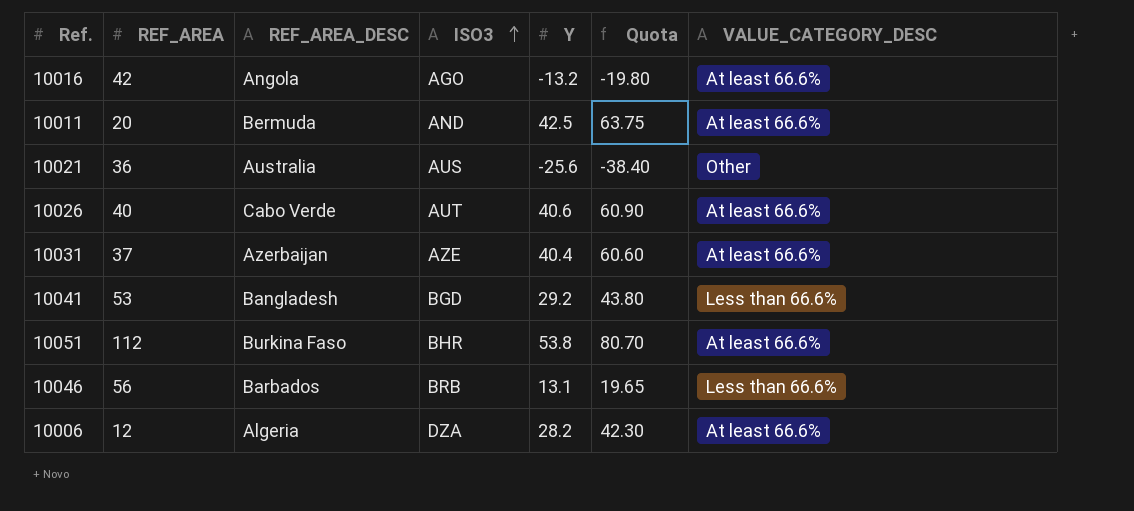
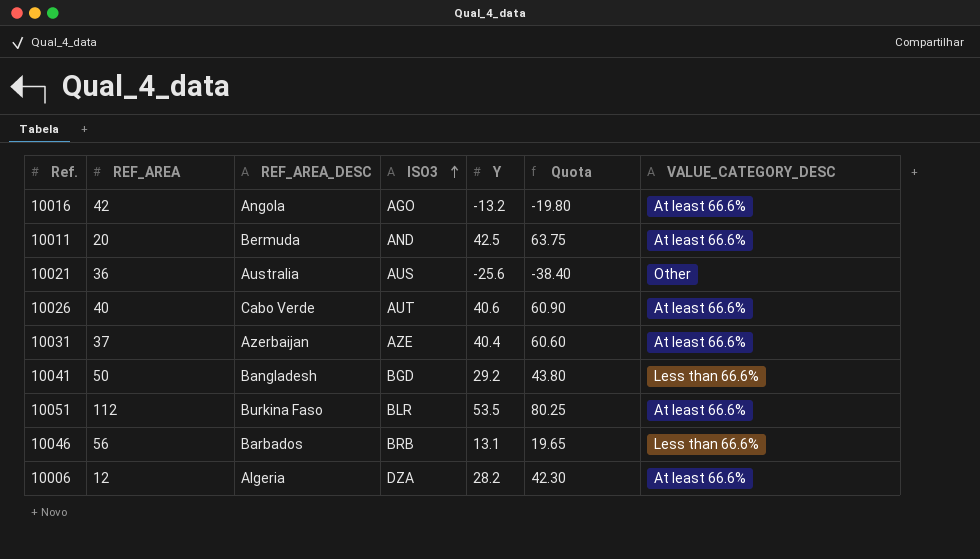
10041 | REF_AREA: 53 -> 50
10051 | ISO3: BHR -> BLR
10051 | Y: 53.8 -> 53.5
10051 | Quota: 80.70 -> 80.25

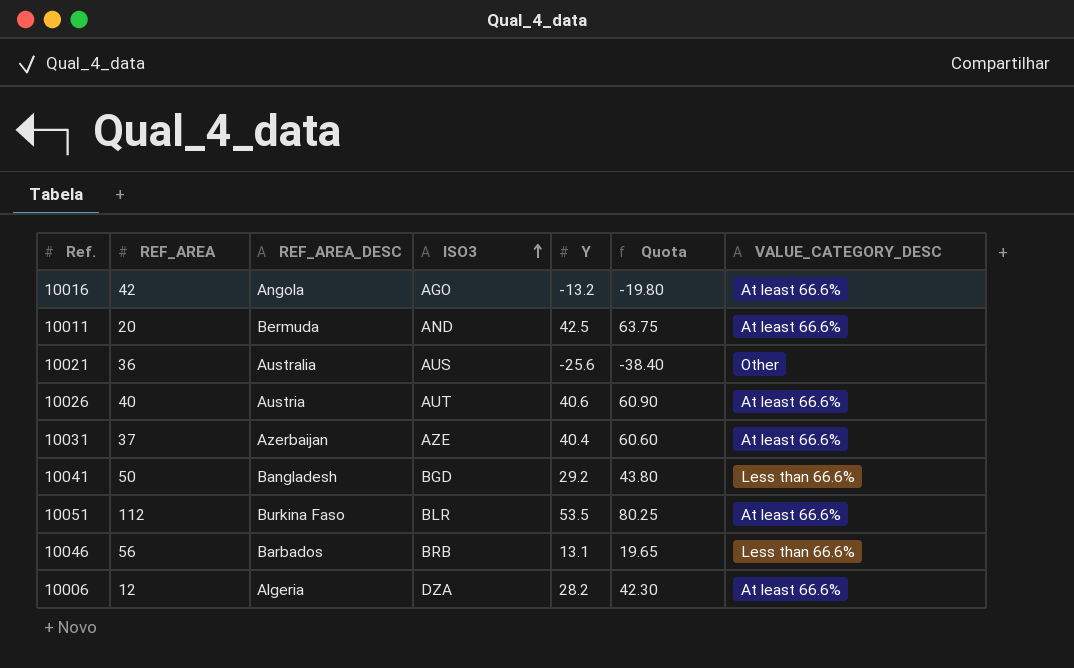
10026 | REF_AREA_DESC: Cabo Verde -> Austria

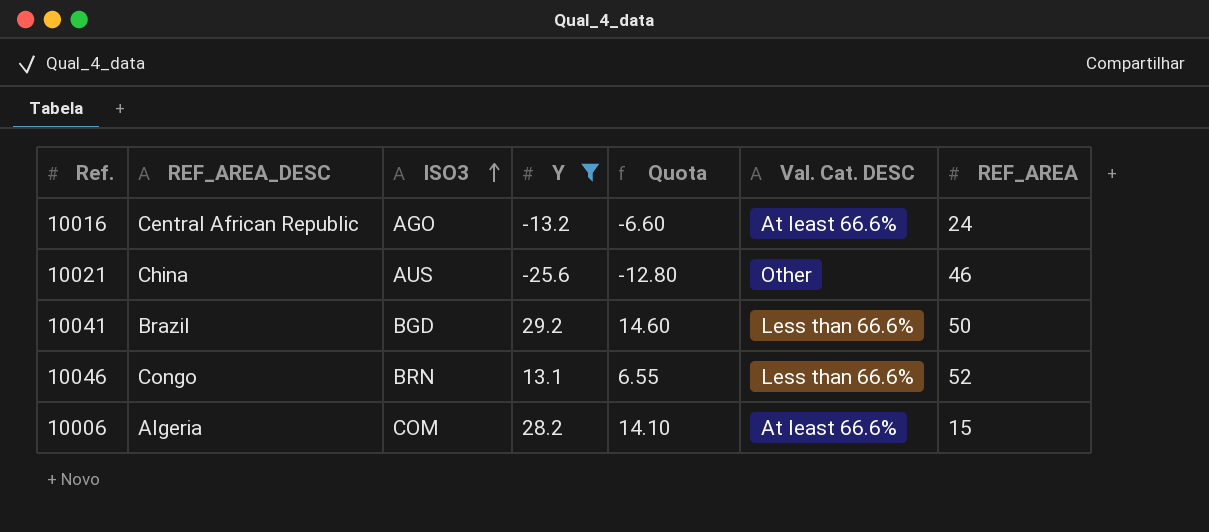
filter: none -> Y <= 29.2
column Quota | formula: [Y] * 1.5 -> [Y] * 0.5
column name: VALUE_CATEGORY_DESC -> Val. Cat. DESC
column REF_AREA | position: 2 -> 7
10016 | REF_AREA_DESC: Angola -> Central African Republic
10016 | REF_AREA: 42 -> 24
10021 | REF_AREA_DESC: Australia -> China
10021 | REF_AREA: 36 -> 46
10041 | REF_AREA_DESC: Bangladesh -> Brazil
10046 | REF_AREA_DESC: Barbados -> Congo
10046 | ISO3: BRB -> BRN
10046 | REF_AREA: 56 -> 52
10006 | ISO3: DZA -> COM
10006 | REF_AREA: 12 -> 15

